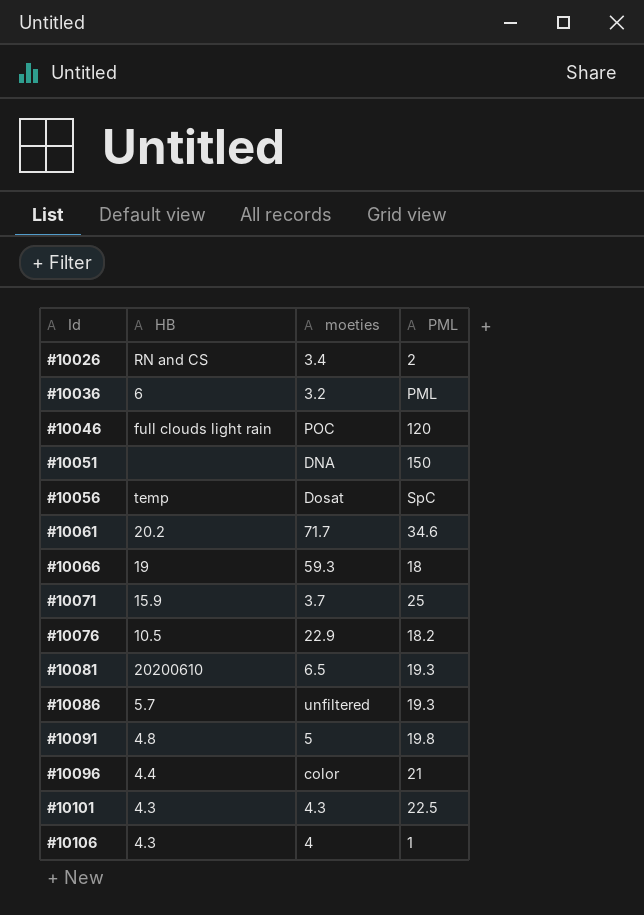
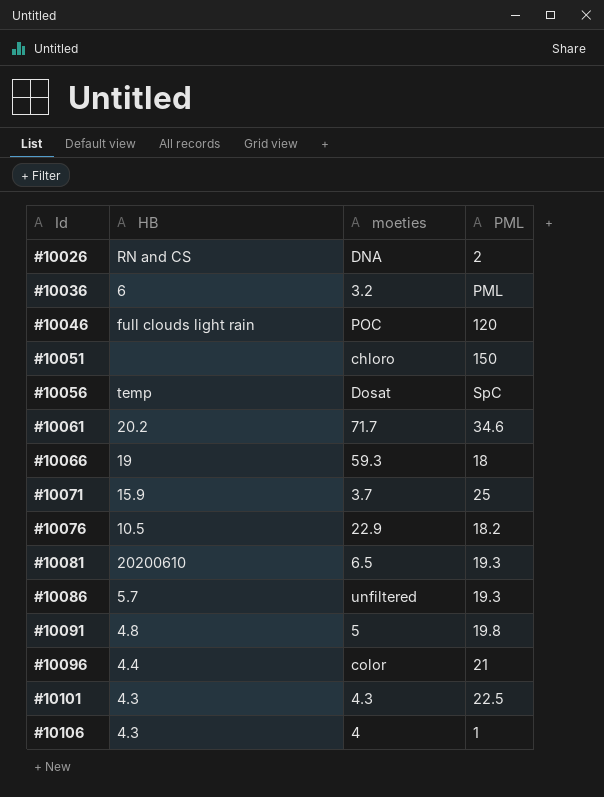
#10026 | moeties: 3.4 -> DNA
#10051 | moeties: DNA -> chloro

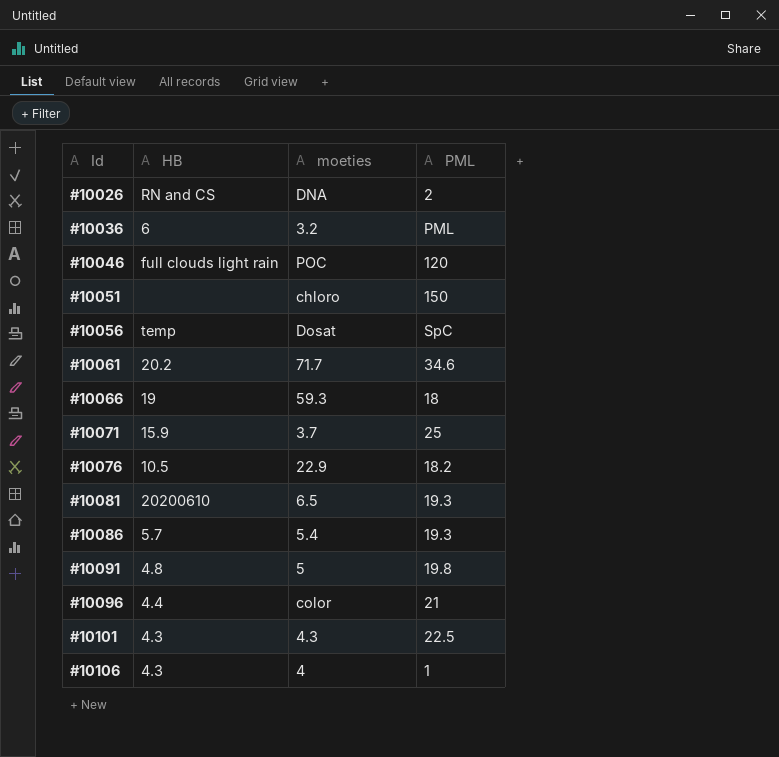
#10086 | moeties: unfiltered -> 5.4

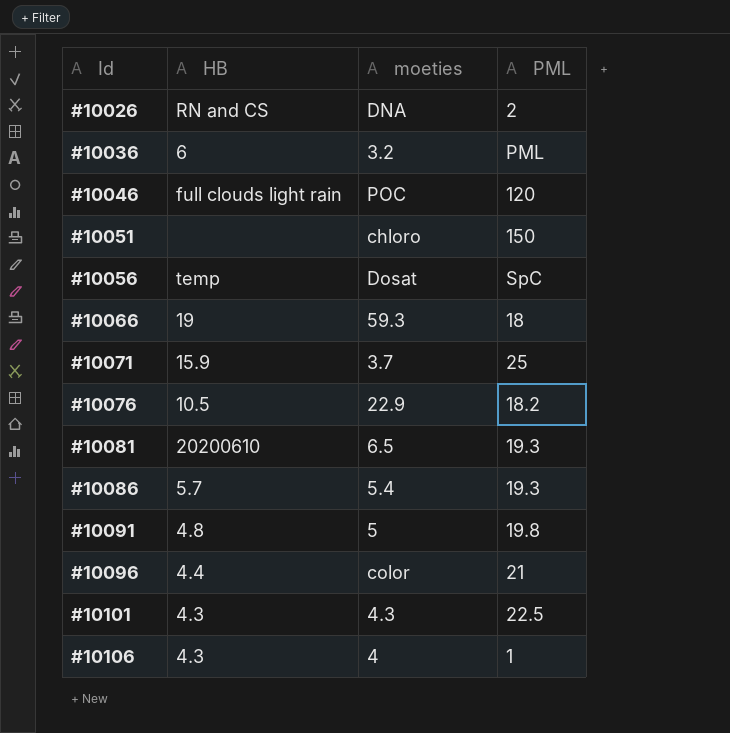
row #10061: 20.2 | 71.7 | 34.6 -> none

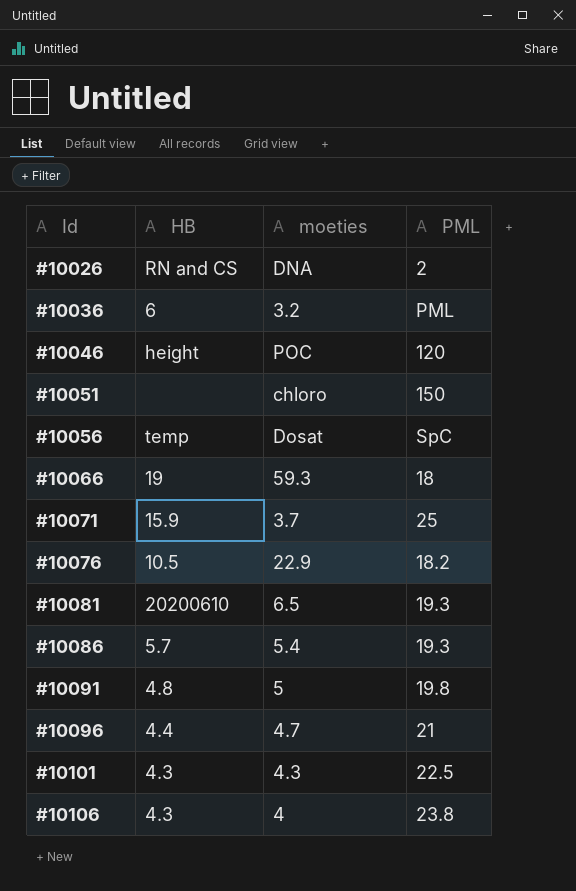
#10046 | HB: full clouds light rain -> height
#10096 | moeties: color -> 4.7
#10106 | PML: 1 -> 23.8

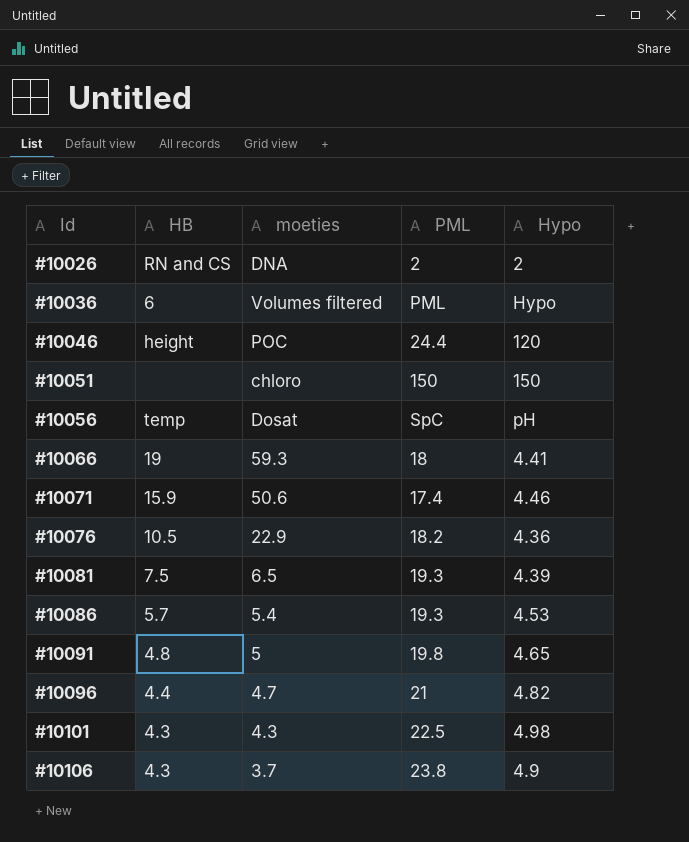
column Hypo | position: none -> 5
#10036 | moeties: 3.2 -> Volumes filtered
#10046 | PML: 120 -> 24.4
#10071 | moeties: 3.7 -> 50.6
#10071 | PML: 25 -> 17.4
#10081 | HB: 20200610 -> 7.5
#10106 | moeties: 4 -> 3.7

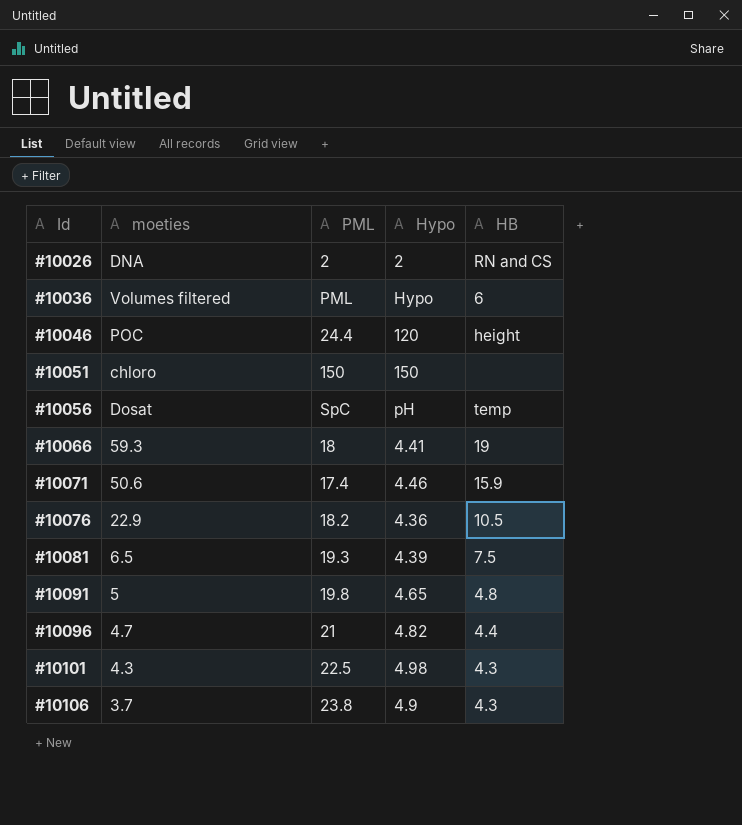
column HB | position: 2 -> 5
row #10086: 5.7 | 5.4 | 19.3 | 4.53 -> none

